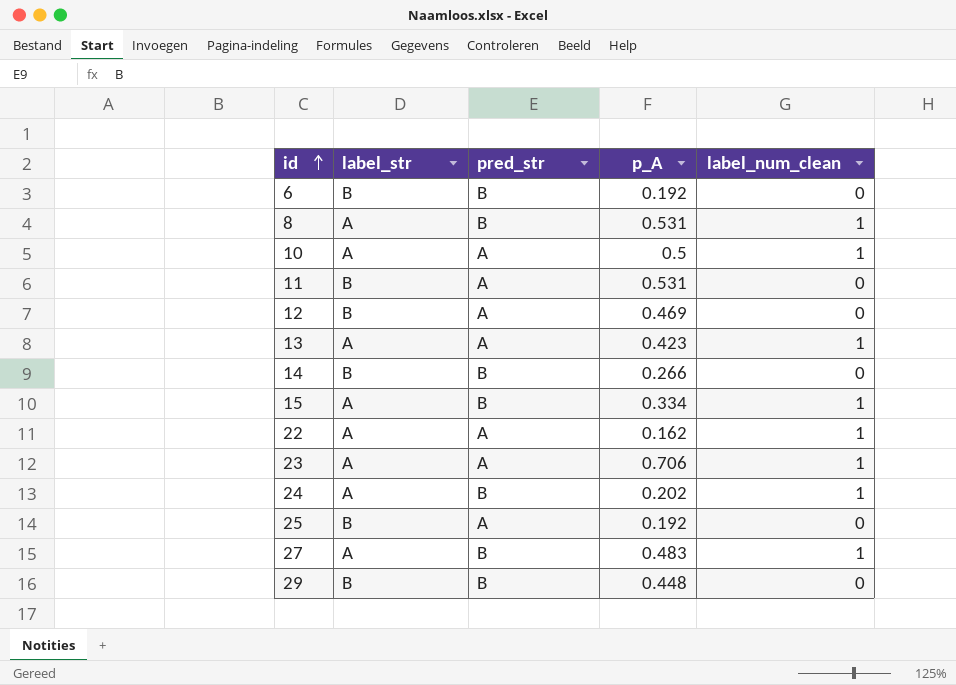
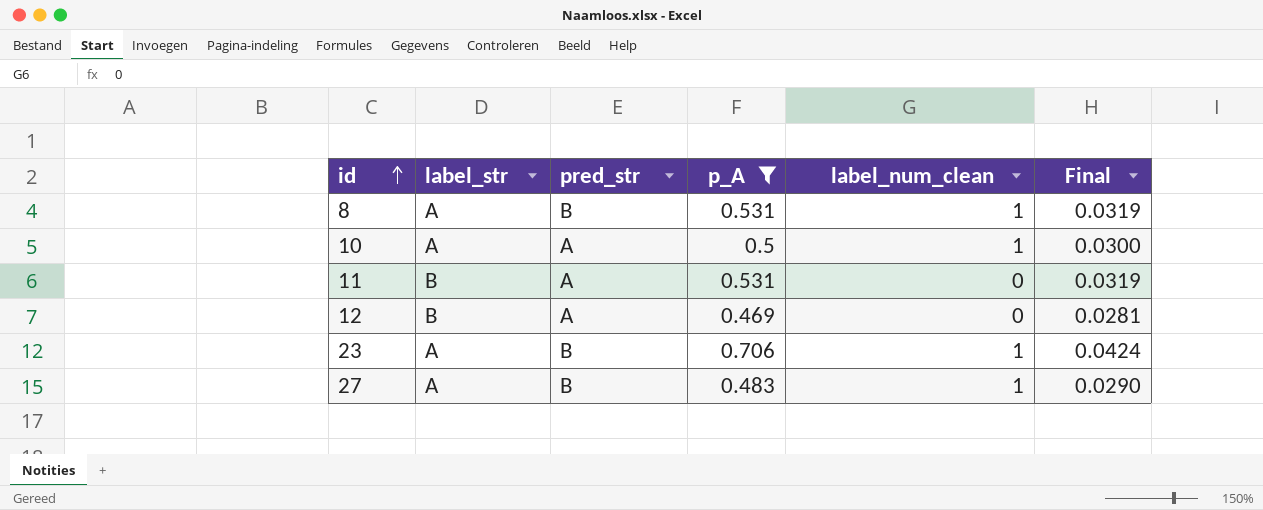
filter: none -> p_A >= 0.469
column Final | formula: none -> [p_A] * 0.06
23 | pred_str: A -> B

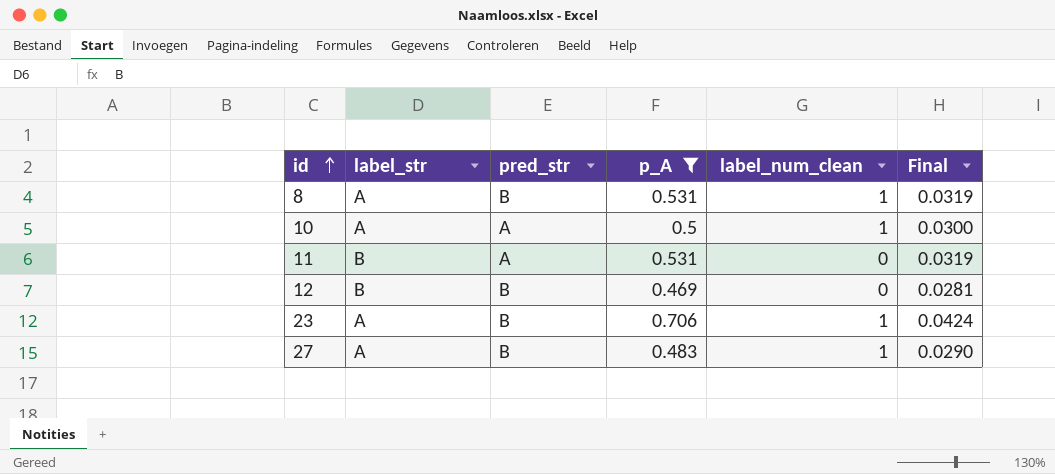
12 | pred_str: A -> B

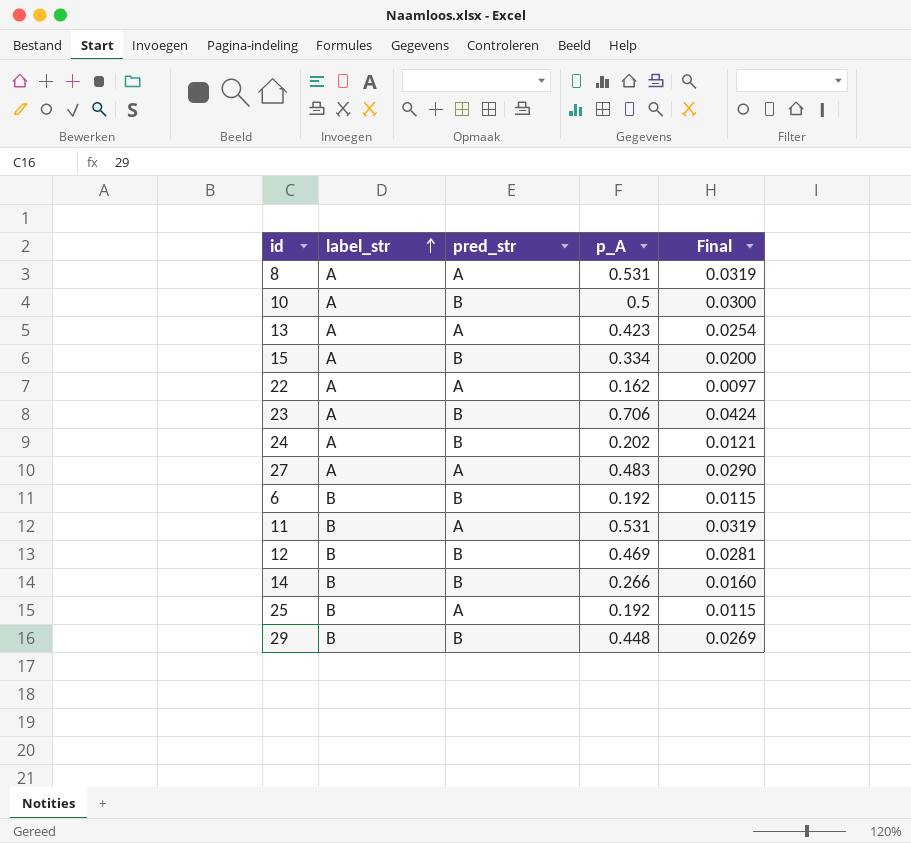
filter: p_A >= 0.469 -> none
row order: id ascending -> label_str ascending
column label_num_clean | position: 5 -> none
8 | pred_str: B -> A
10 | pred_str: A -> B
27 | pred_str: B -> A

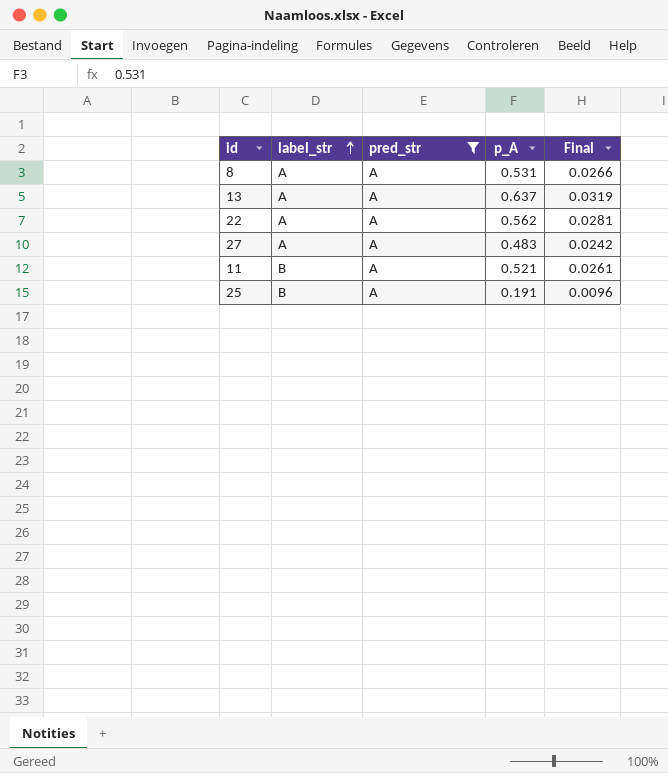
filter: none -> pred_str = A
column Final | formula: [p_A] * 0.06 -> [p_A] * 0.05
13 | p_A: 0.423 -> 0.637
22 | p_A: 0.162 -> 0.562
11 | p_A: 0.531 -> 0.521
25 | p_A: 0.192 -> 0.191

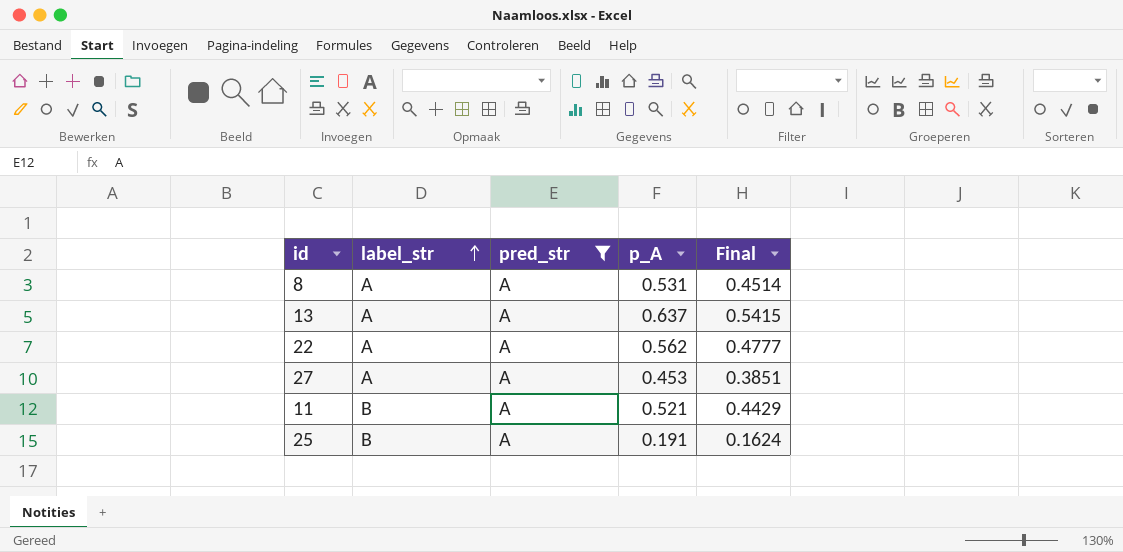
column Final | formula: [p_A] * 0.05 -> [p_A] * 0.85
27 | p_A: 0.483 -> 0.453

